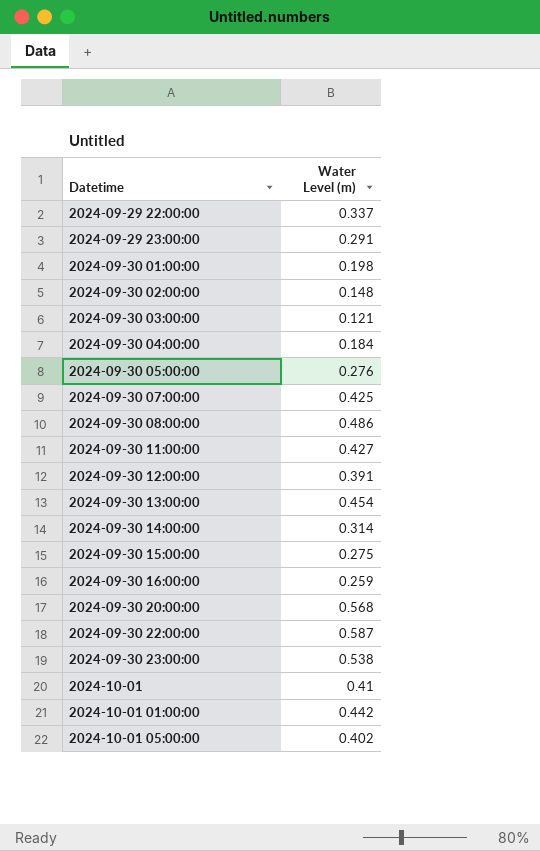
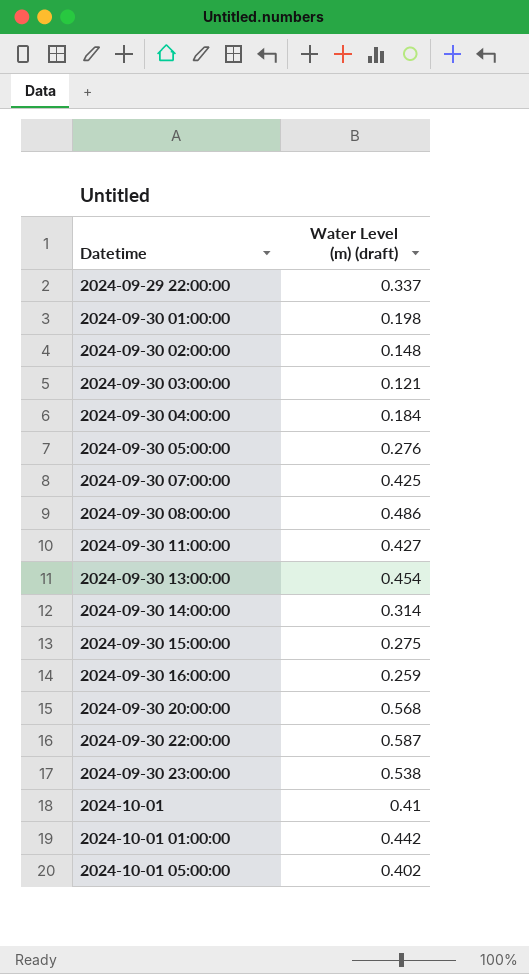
column name: Water Level (m) -> Water Level (m) (draft)
row 2024-09-29 23:00:00: 0.291 -> none
row 2024-09-30 12:00:00: 0.391 -> none

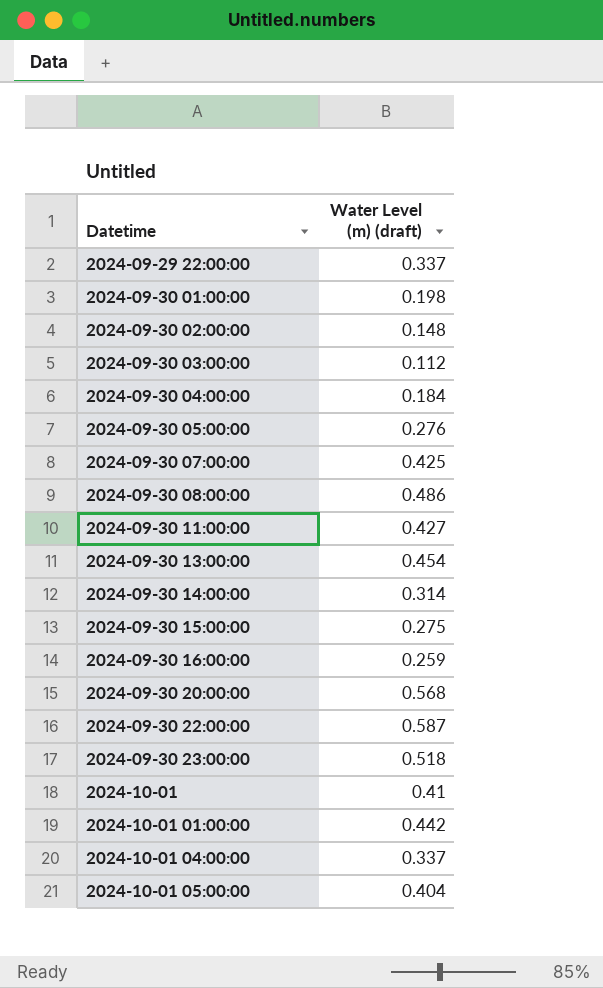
2024-09-30 03:00:00 | Water Level (m) (draft): 0.121 -> 0.112
2024-09-30 23:00:00 | Water Level (m) (draft): 0.538 -> 0.518
row 2024-10-01 04:00:00: none -> 0.337
2024-10-01 05:00:00 | Water Level (m) (draft): 0.402 -> 0.404

